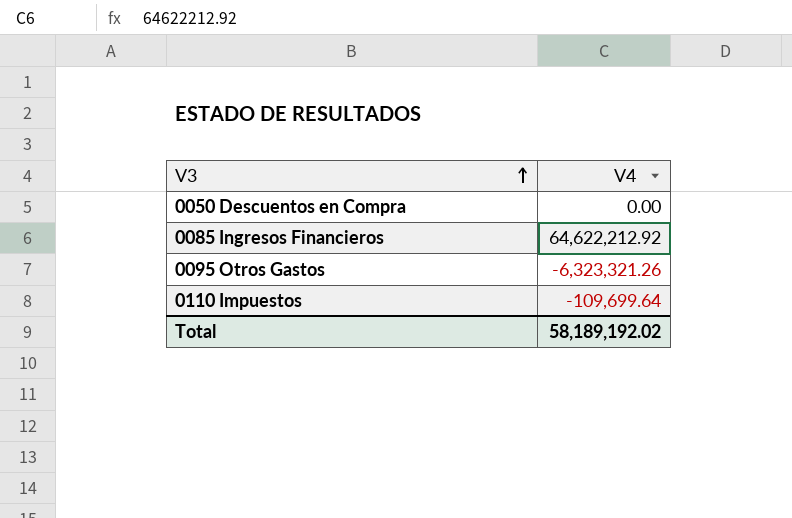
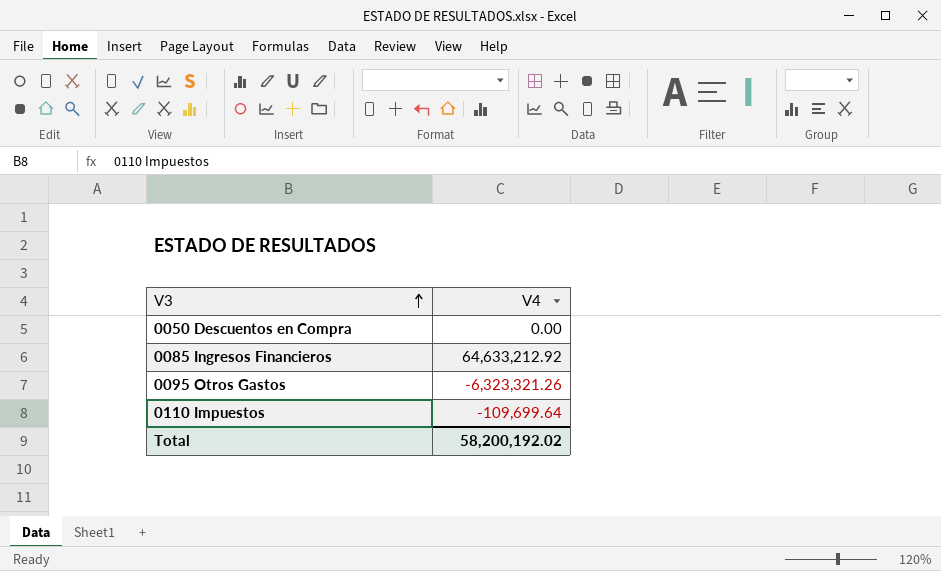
0085 Ingresos Financieros | V4: 64,622,212.92 -> 64,633,212.92
Total | V4: 58,189,192.02 -> 58,200,192.02

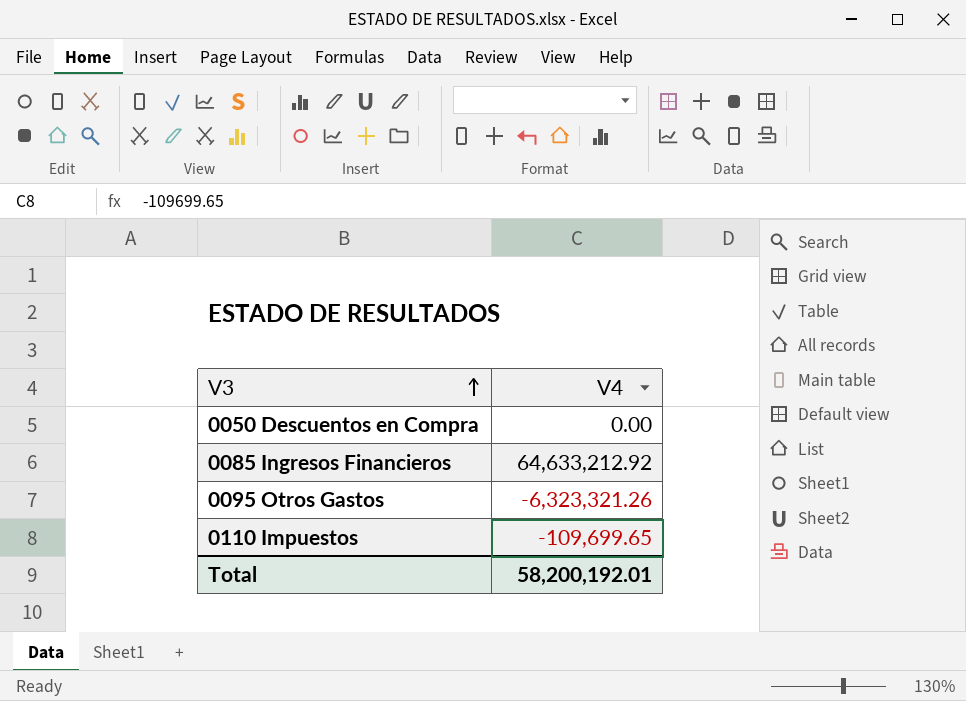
0110 Impuestos | V4: -109,699.64 -> -109,699.65
Total | V4: 58,200,192.02 -> 58,200,192.01

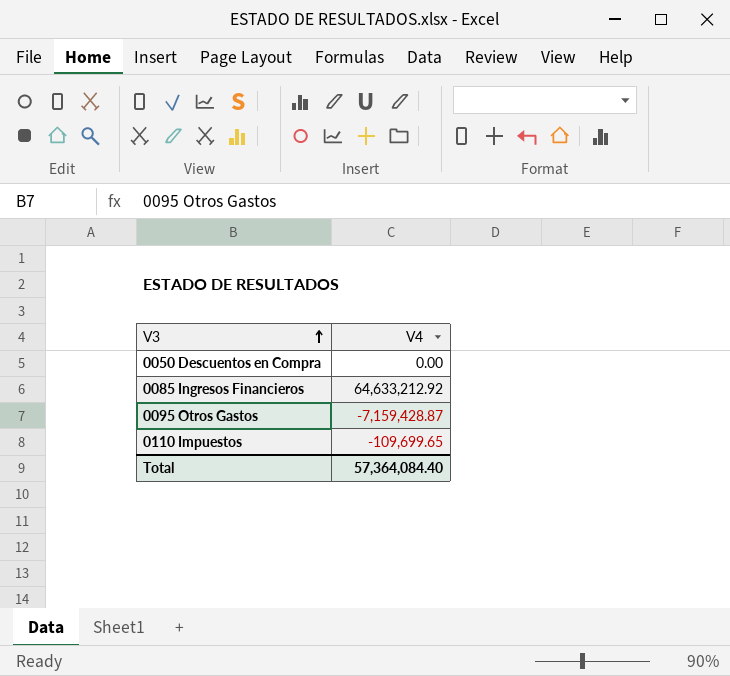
0095 Otros Gastos | V4: -6,323,321.26 -> -7,159,428.87
Total | V4: 58,200,192.01 -> 57,364,084.40

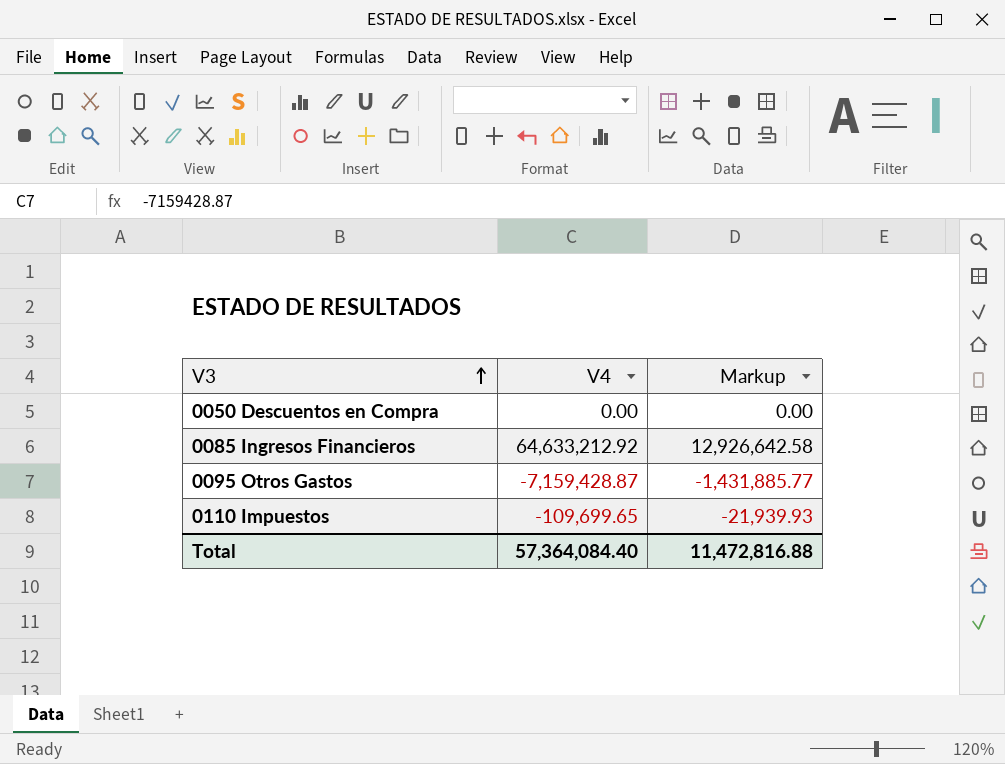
column Markup | formula: none -> [V4] * 0.2

